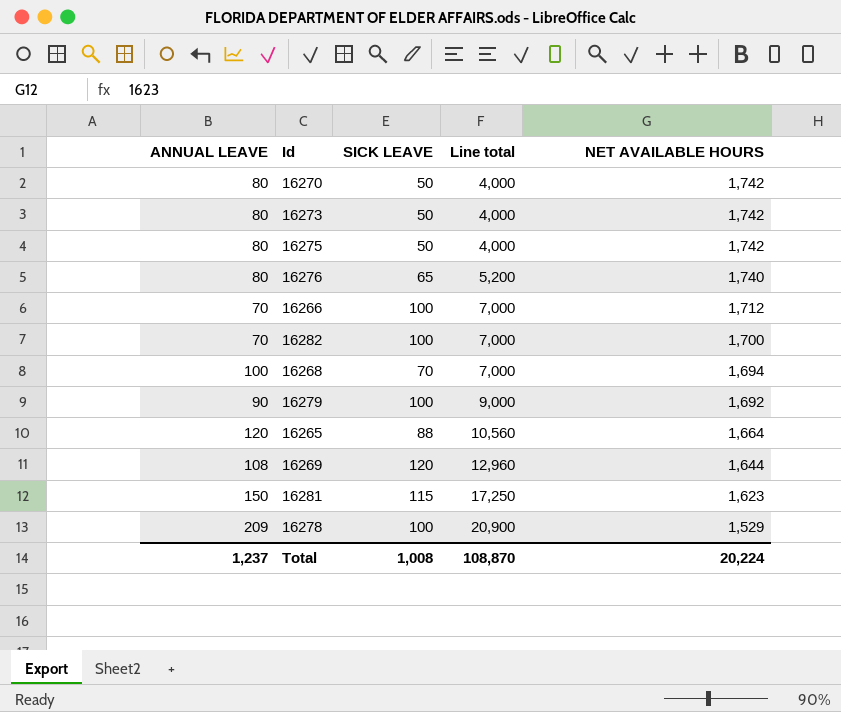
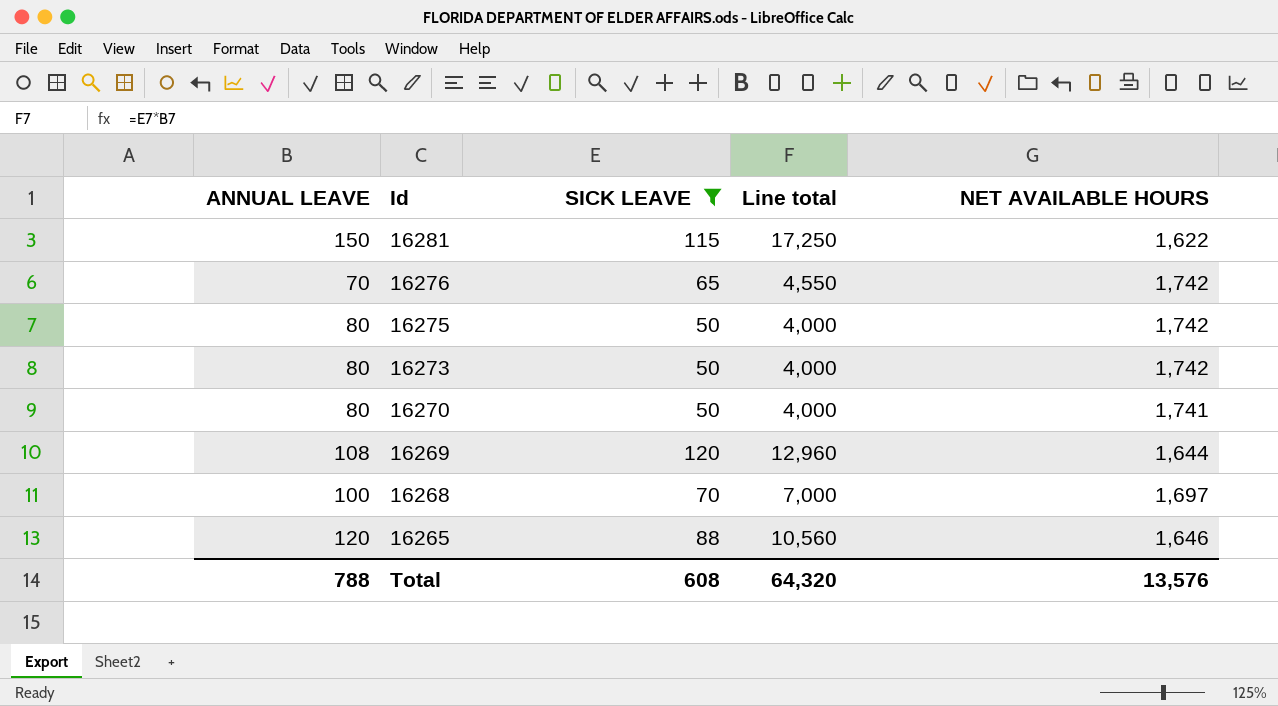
filter: none -> SICK LEAVE != 100
row order: Line total ascending -> Id descending
16281 | NET AVAILABLE HOURS: 1,623 -> 1,622
16276 | ANNUAL LEAVE: 80 -> 70
16276 | Line total: 5,200 -> 4,550
16276 | NET AVAILABLE HOURS: 1,740 -> 1,742
16270 | NET AVAILABLE HOURS: 1,742 -> 1,741
16268 | NET AVAILABLE HOURS: 1,694 -> 1,697
16265 | NET AVAILABLE HOURS: 1,664 -> 1,646
Total | ANNUAL LEAVE: 1,237 -> 788
Total | SICK LEAVE: 1,008 -> 608
Total | Line total: 108,870 -> 64,320
Total | NET AVAILABLE HOURS: 20,224 -> 13,576

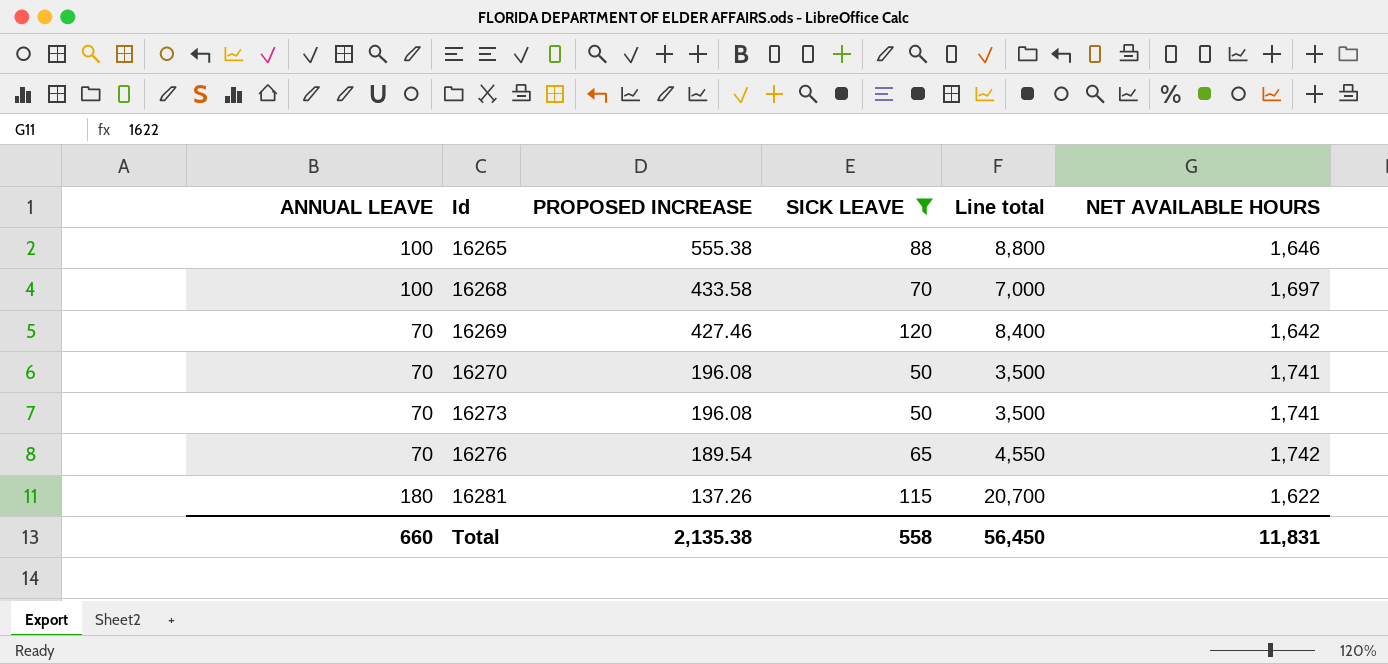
row order: Id descending -> Id ascending
column PROPOSED INCREASE | position: none -> 3
row 16275: 80 | 50 | 4,000 | 1,742 -> none
16265 | ANNUAL LEAVE: 120 -> 100
16265 | Line total: 10,560 -> 8,800
16269 | ANNUAL LEAVE: 108 -> 70
16269 | Line total: 12,960 -> 8,400
16269 | NET AVAILABLE HOURS: 1,644 -> 1,642
16270 | ANNUAL LEAVE: 80 -> 70
16270 | Line total: 4,000 -> 3,500
16273 | ANNUAL LEAVE: 80 -> 70
16273 | Line total: 4,000 -> 3,500
16273 | NET AVAILABLE HOURS: 1,742 -> 1,741
16281 | ANNUAL LEAVE: 150 -> 180
16281 | Line total: 17,250 -> 20,700
Total | ANNUAL LEAVE: 788 -> 660
Total | SICK LEAVE: 608 -> 558
Total | Line total: 64,320 -> 56,450
Total | NET AVAILABLE HOURS: 13,576 -> 11,831

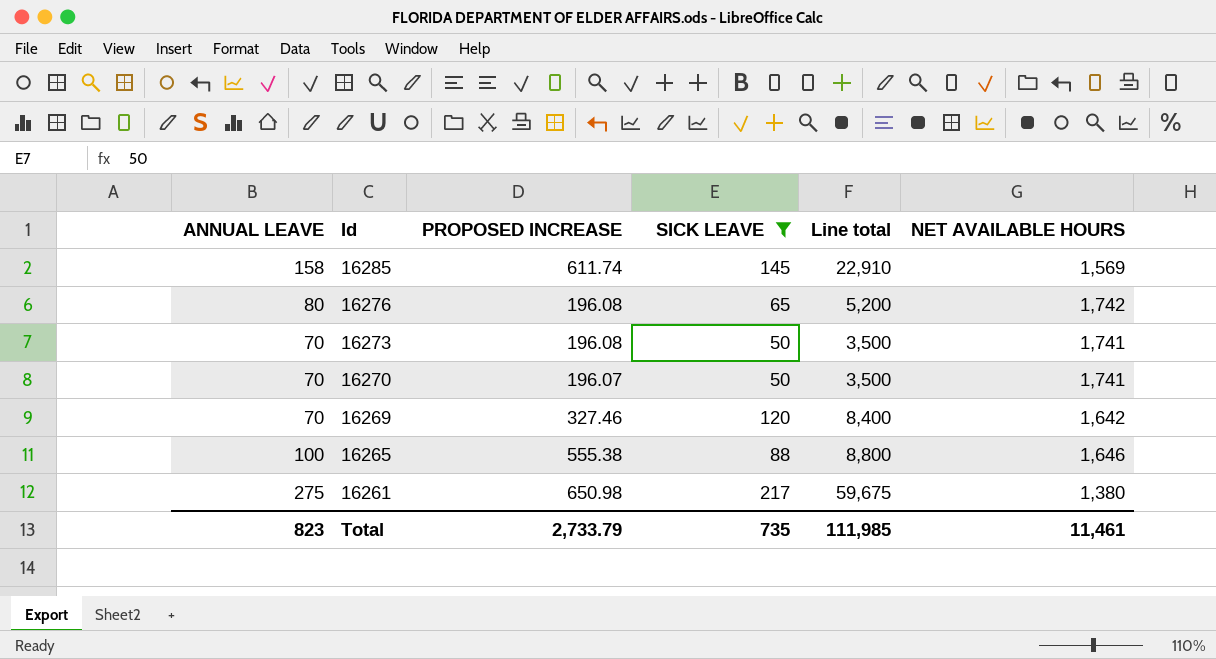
row order: Id ascending -> Id descending
row 16268: 100 | 433.58 | 70 | 7,000 | 1,697 -> none
row 16281: 180 | 137.26 | 115 | 20,700 | 1,622 -> none
row 16285: none -> 158 | 611.74 | 145 | 22,910 | 1,569
16276 | ANNUAL LEAVE: 70 -> 80
16276 | PROPOSED INCREASE: 189.54 -> 196.08
16276 | Line total: 4,550 -> 5,200
16270 | PROPOSED INCREASE: 196.08 -> 196.07
16269 | PROPOSED INCREASE: 427.46 -> 327.46
row 16261: none -> 275 | 650.98 | 217 | 59,675 | 1,380
Total | ANNUAL LEAVE: 660 -> 823
Total | PROPOSED INCREASE: 2,135.38 -> 2,733.79
Total | SICK LEAVE: 558 -> 735
Total | Line total: 56,450 -> 111,985
Total | NET AVAILABLE HOURS: 11,831 -> 11,461

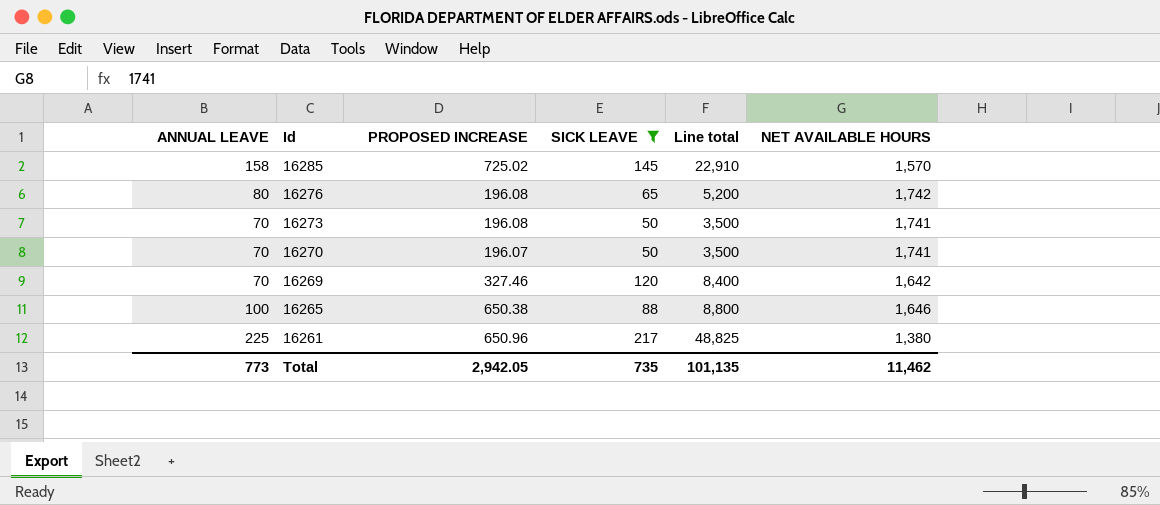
16285 | PROPOSED INCREASE: 611.74 -> 725.02
16285 | NET AVAILABLE HOURS: 1,569 -> 1,570
16265 | PROPOSED INCREASE: 555.38 -> 650.38
16261 | ANNUAL LEAVE: 275 -> 225
16261 | PROPOSED INCREASE: 650.98 -> 650.96
16261 | Line total: 59,675 -> 48,825
Total | ANNUAL LEAVE: 823 -> 773
Total | PROPOSED INCREASE: 2,733.79 -> 2,942.05
Total | Line total: 111,985 -> 101,135
Total | NET AVAILABLE HOURS: 11,461 -> 11,462

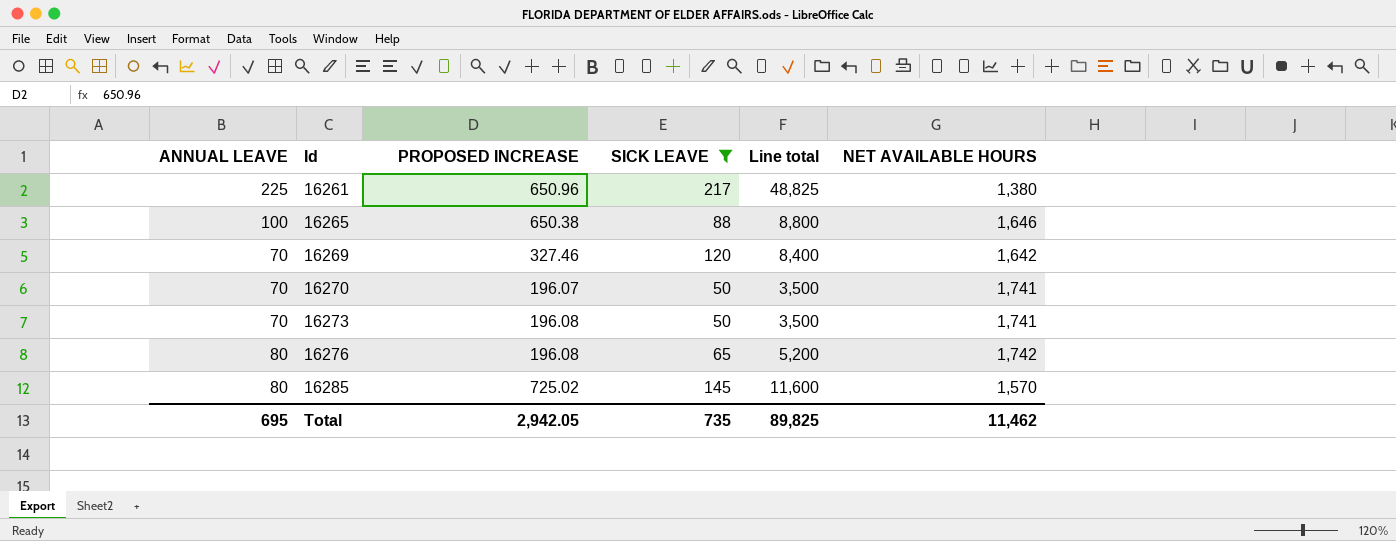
row order: Id descending -> Id ascending
16285 | ANNUAL LEAVE: 158 -> 80
16285 | Line total: 22,910 -> 11,600
Total | ANNUAL LEAVE: 773 -> 695
Total | Line total: 101,135 -> 89,825

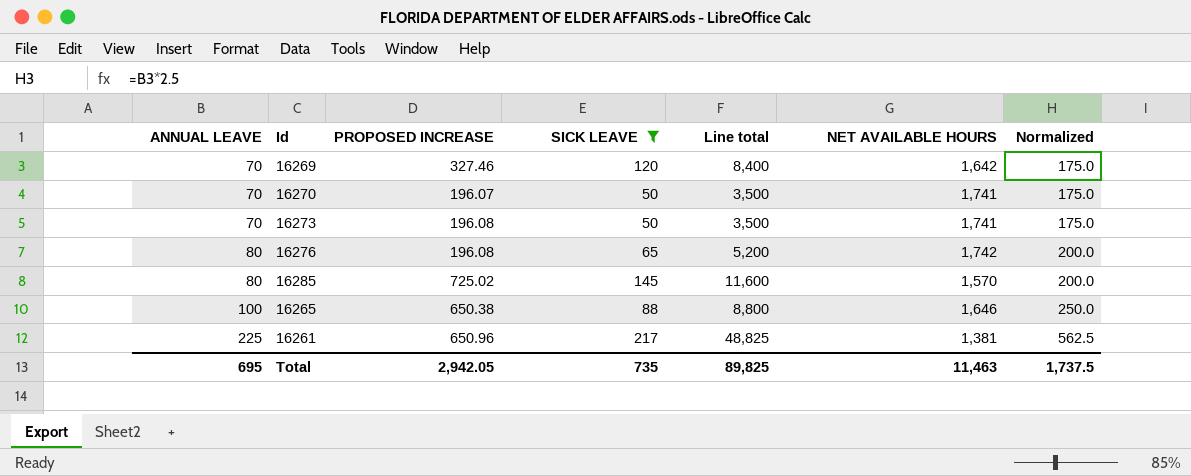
row order: Id ascending -> ANNUAL LEAVE ascending
column Normalized | formula: none -> [ANNUAL LEAVE] * 2.5
16261 | NET AVAILABLE HOURS: 1,380 -> 1,381
Total | NET AVAILABLE HOURS: 11,462 -> 11,463

